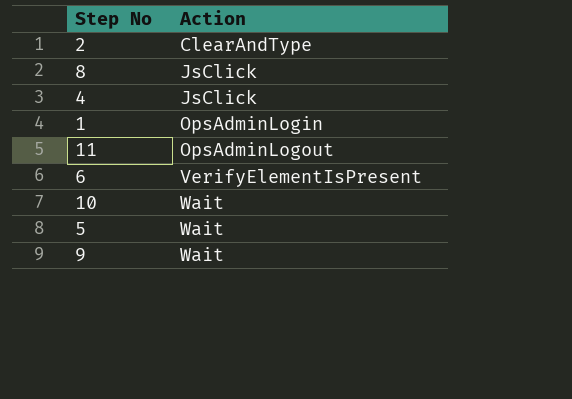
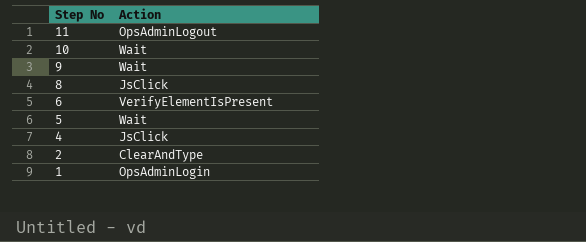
row order: Action ascending -> Step No descending

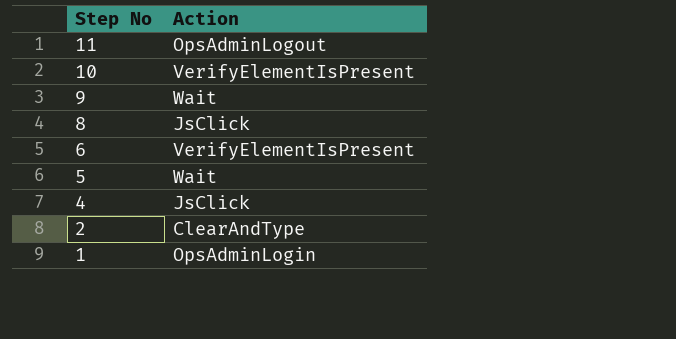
10 | Action: Wait -> VerifyElementIsPresent

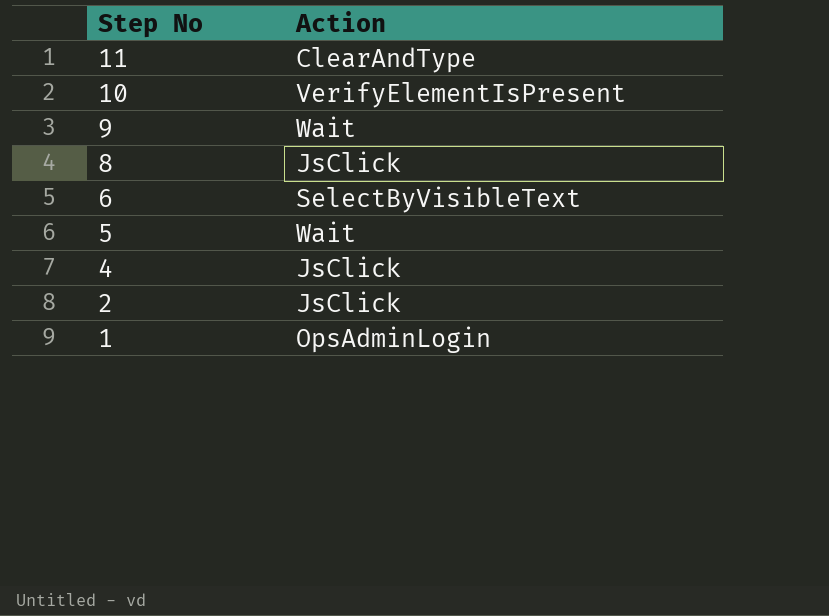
11 | Action: OpsAdminLogout -> ClearAndType
6 | Action: VerifyElementIsPresent -> SelectByVisibleText
2 | Action: ClearAndType -> JsClick

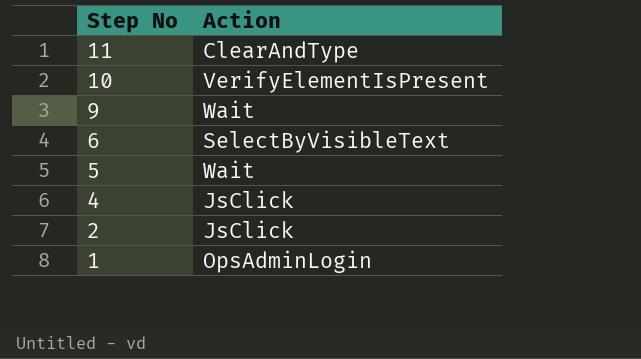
row 8: JsClick -> none

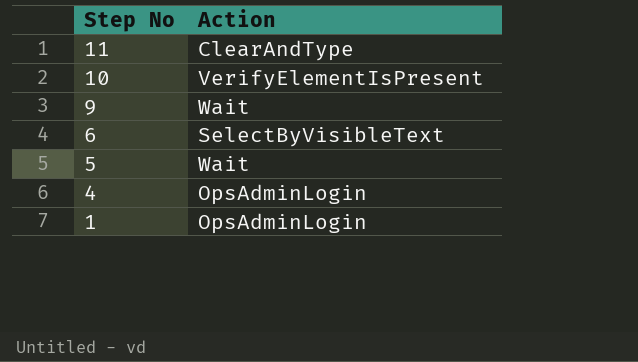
row 2: JsClick -> none
4 | Action: JsClick -> OpsAdminLogin

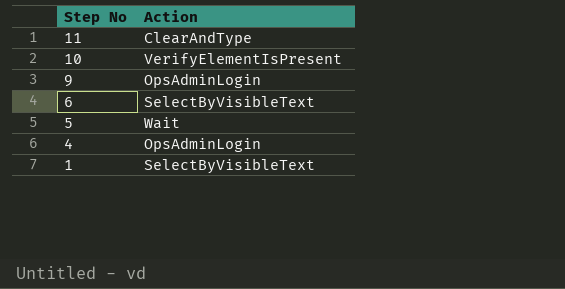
9 | Action: Wait -> OpsAdminLogin
1 | Action: OpsAdminLogin -> SelectByVisibleText

